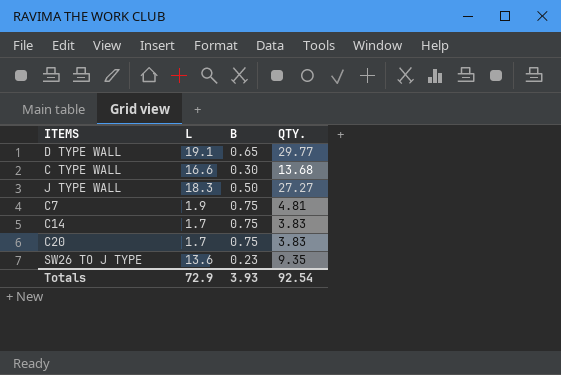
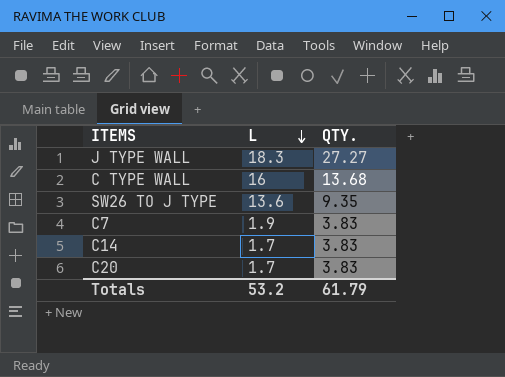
row order: none -> L descending
column B | position: 3 -> none
row D TYPE WALL: 19.1 | 0.65 | 29.77 -> none
C TYPE WALL | L: 16.6 -> 16
C7 | QTY.: 4.81 -> 3.83
Totals | L: 72.9 -> 53.2
Totals | QTY.: 92.54 -> 61.79

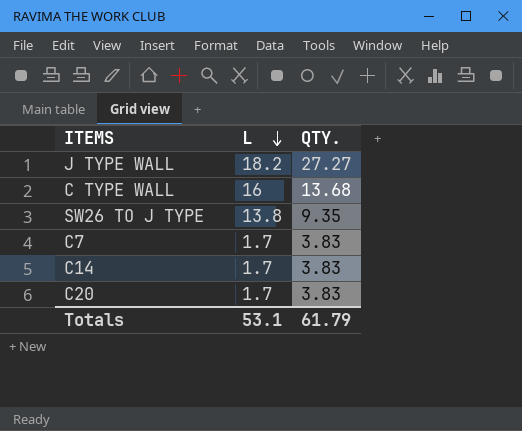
J TYPE WALL | L: 18.3 -> 18.2
SW26 TO J TYPE | L: 13.6 -> 13.8
C7 | L: 1.9 -> 1.7
Totals | L: 53.2 -> 53.1

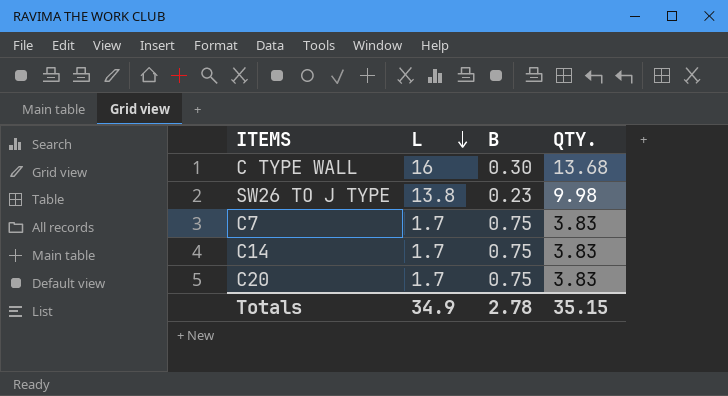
column B | position: none -> 3
row J TYPE WALL: 18.2 | 27.27 -> none
SW26 TO J TYPE | QTY.: 9.35 -> 9.98
Totals | L: 53.1 -> 34.9
Totals | QTY.: 61.79 -> 35.15

